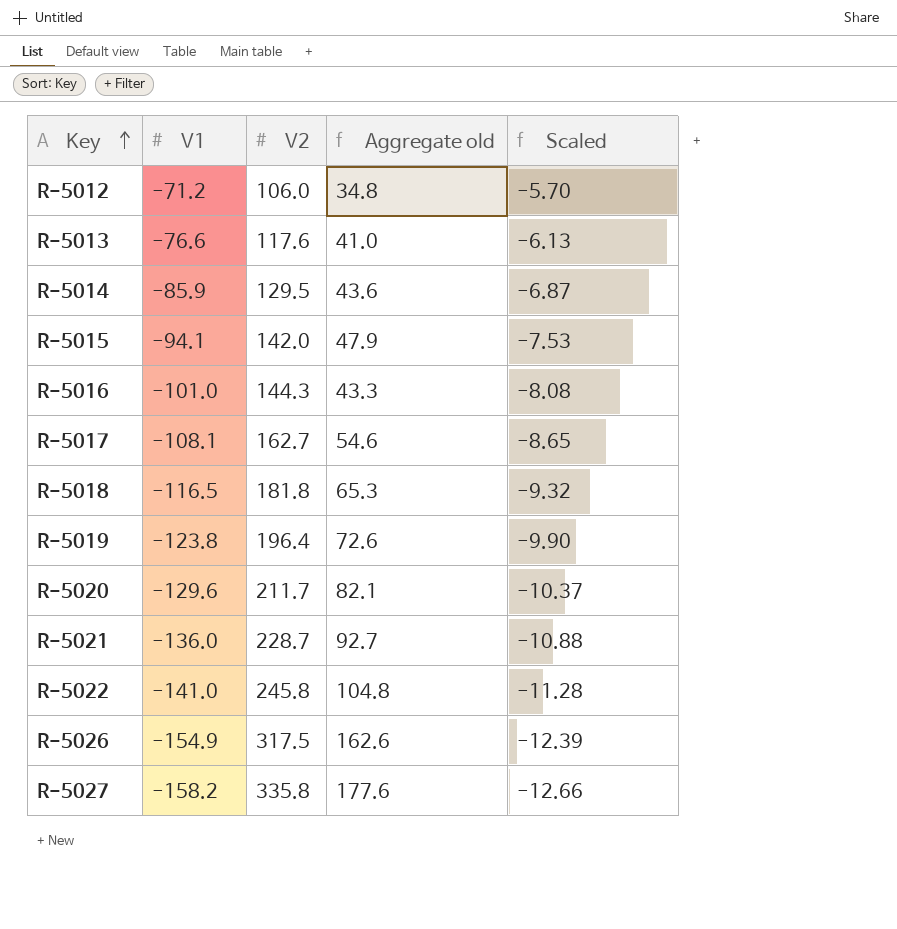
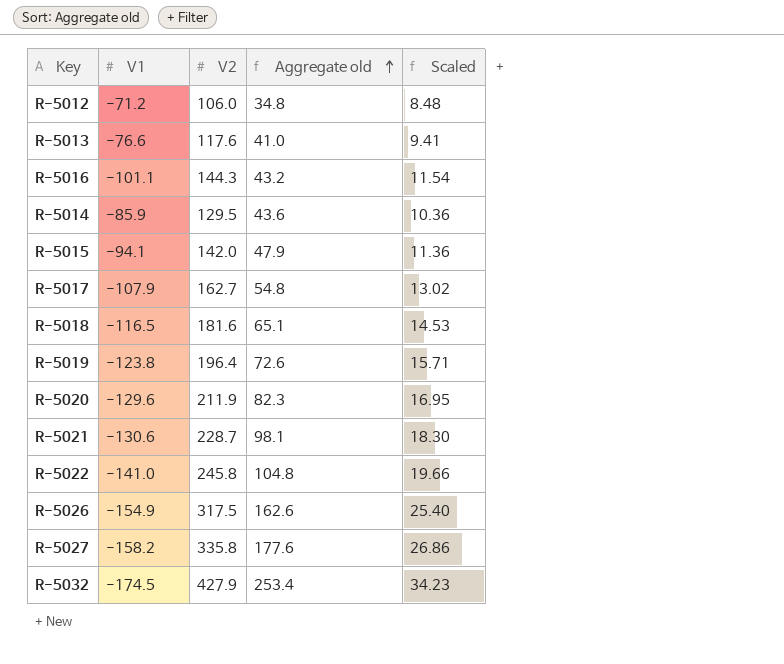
row order: Key ascending -> Aggregate old ascending
column Scaled | formula: [V1] * 0.08 -> [V2] * 0.08
R-5016 | V1: -101.0 -> -101.1
R-5016 | Aggregate old: 43.3 -> 43.2
R-5017 | V1: -108.1 -> -107.9
R-5017 | Aggregate old: 54.6 -> 54.8
R-5018 | V2: 181.8 -> 181.6
R-5018 | Aggregate old: 65.3 -> 65.1
R-5020 | V2: 211.7 -> 211.9
R-5020 | Aggregate old: 82.1 -> 82.3
R-5021 | V1: -136.0 -> -130.6
R-5021 | Aggregate old: 92.7 -> 98.1
row R-5032: none -> -174.5 | 427.9 | 253.4 | 34.23

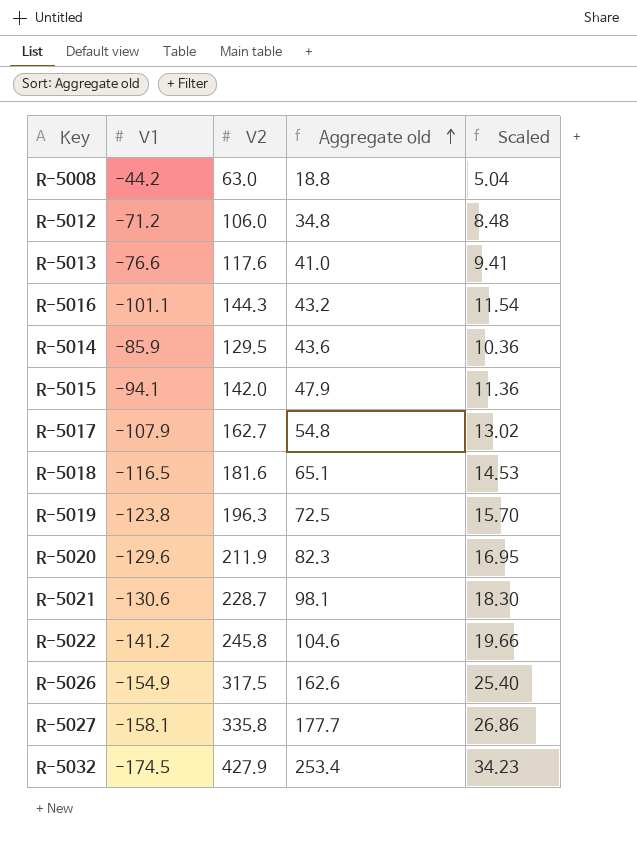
row R-5008: none -> -44.2 | 63.0 | 18.8 | 5.04
R-5019 | V2: 196.4 -> 196.3
R-5019 | Aggregate old: 72.6 -> 72.5
R-5019 | Scaled: 15.71 -> 15.70
R-5022 | V1: -141.0 -> -141.2
R-5022 | Aggregate old: 104.8 -> 104.6
R-5027 | V1: -158.2 -> -158.1
R-5027 | Aggregate old: 177.6 -> 177.7

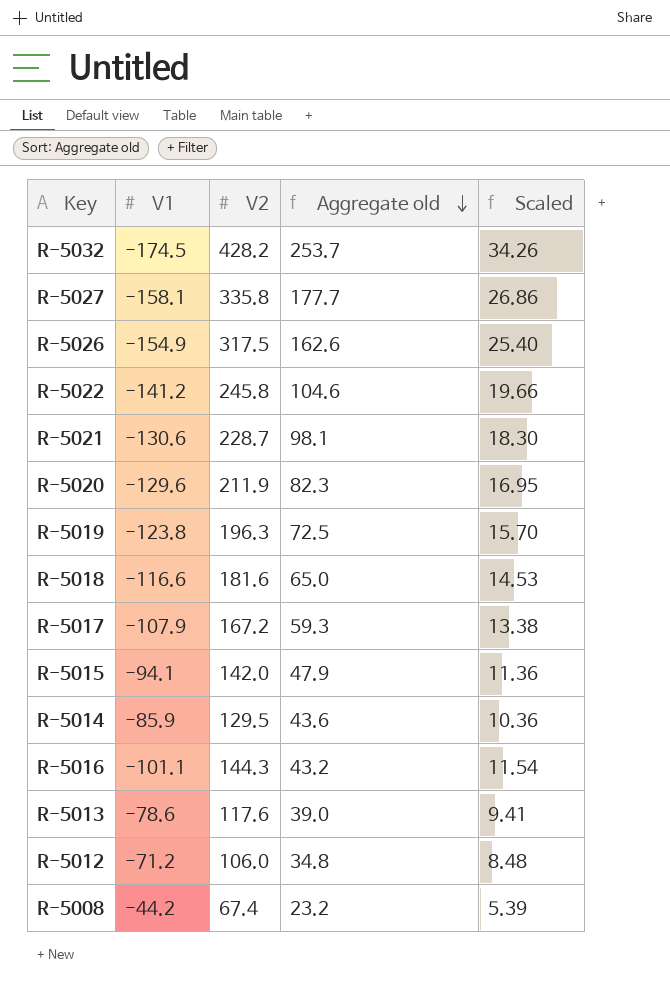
row order: Aggregate old ascending -> Aggregate old descending
R-5032 | V2: 427.9 -> 428.2
R-5032 | Aggregate old: 253.4 -> 253.7
R-5032 | Scaled: 34.23 -> 34.26
R-5018 | V1: -116.5 -> -116.6
R-5018 | Aggregate old: 65.1 -> 65.0
R-5017 | V2: 162.7 -> 167.2
R-5017 | Aggregate old: 54.8 -> 59.3
R-5017 | Scaled: 13.02 -> 13.38
R-5013 | V1: -76.6 -> -78.6
R-5013 | Aggregate old: 41.0 -> 39.0
R-5008 | V2: 63.0 -> 67.4
R-5008 | Aggregate old: 18.8 -> 23.2
R-5008 | Scaled: 5.04 -> 5.39

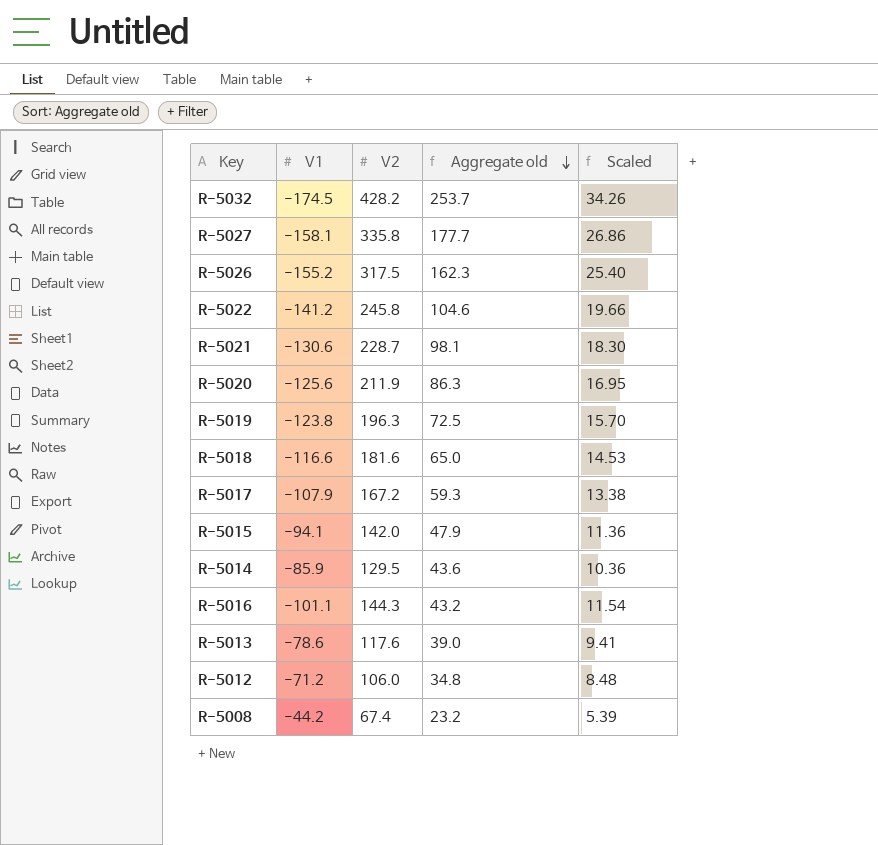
R-5026 | V1: -154.9 -> -155.2
R-5026 | Aggregate old: 162.6 -> 162.3
R-5020 | V1: -129.6 -> -125.6
R-5020 | Aggregate old: 82.3 -> 86.3

